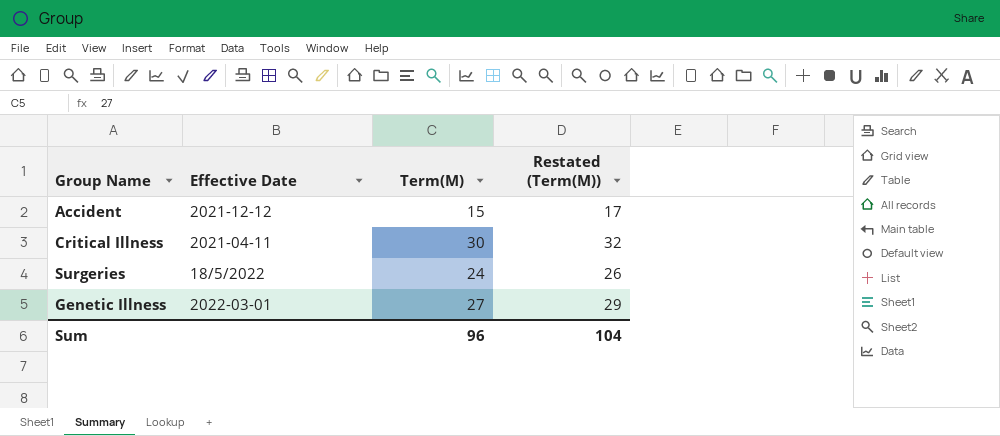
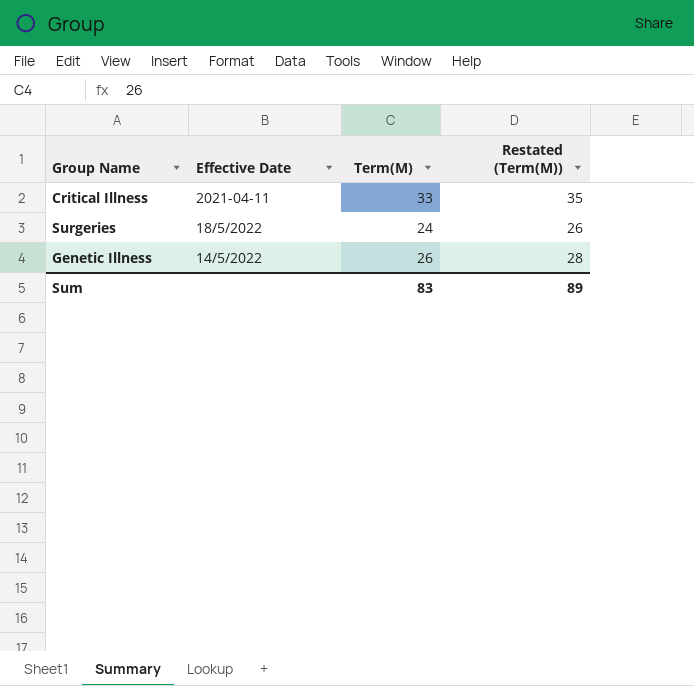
row Accident: 2021-12-12 | 15 | 17 -> none
Critical Illness | Term(M): 30 -> 33
Critical Illness | Restated (Term(M)): 32 -> 35
Genetic Illness | Effective Date: 2022-03-01 -> 14/5/2022
Genetic Illness | Term(M): 27 -> 26
Genetic Illness | Restated (Term(M)): 29 -> 28
Sum | Term(M): 96 -> 83
Sum | Restated (Term(M)): 104 -> 89

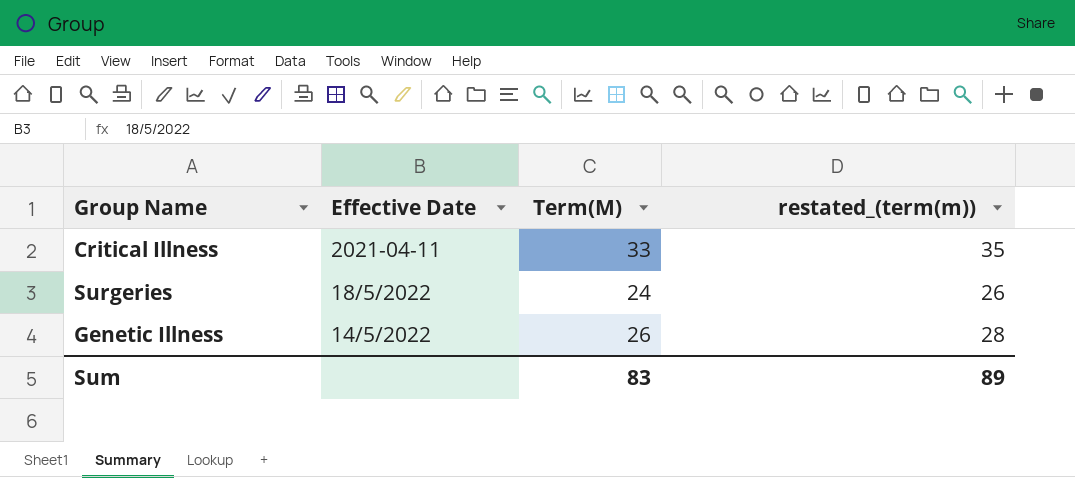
column name: Restated (Term(M)) -> restated_(term(m))

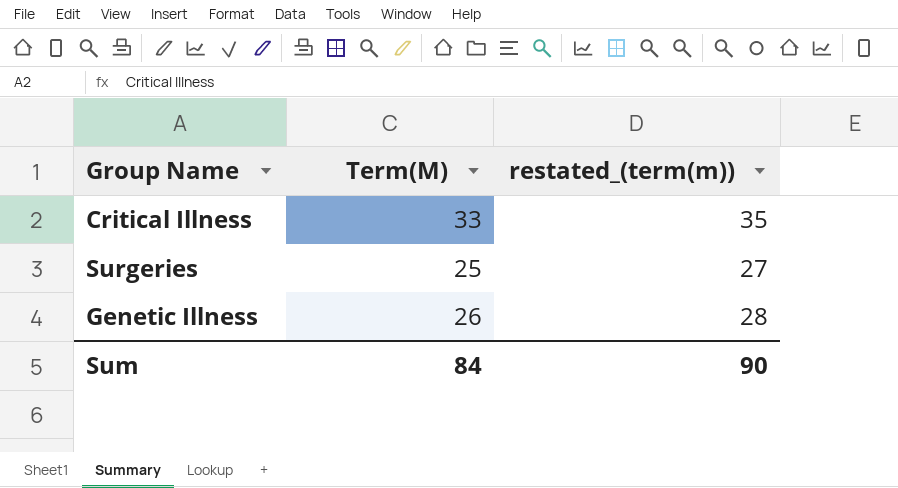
column Effective Date | position: 2 -> none
Surgeries | Term(M): 24 -> 25
Surgeries | restated_(term(m)): 26 -> 27
Sum | Term(M): 83 -> 84
Sum | restated_(term(m)): 89 -> 90

